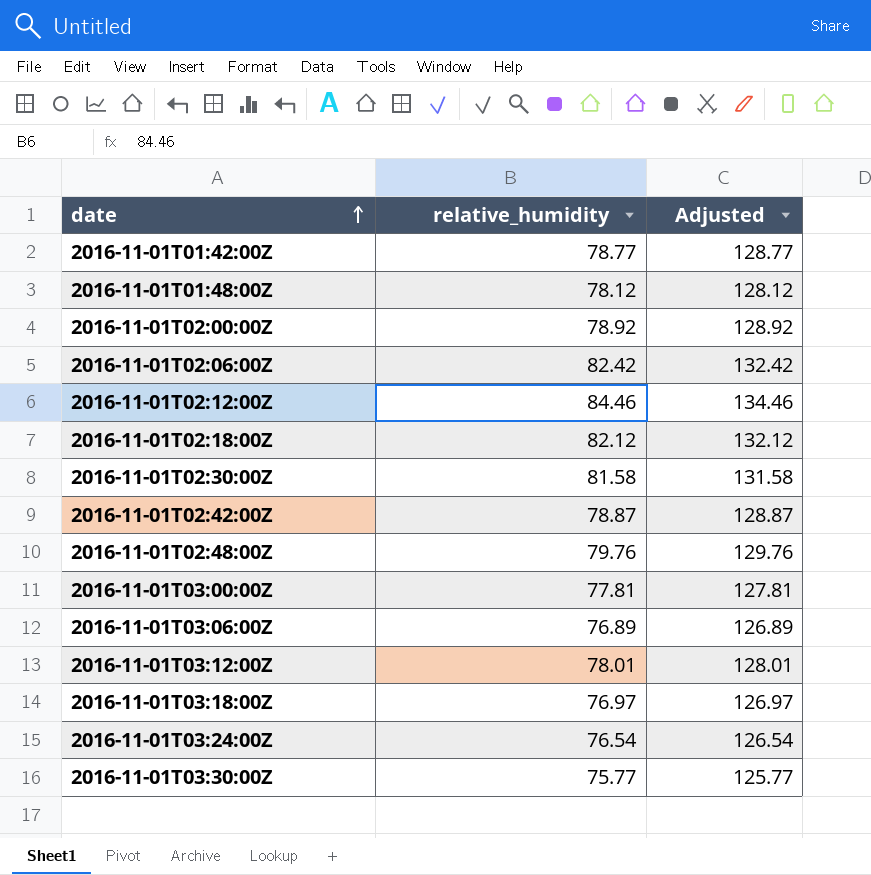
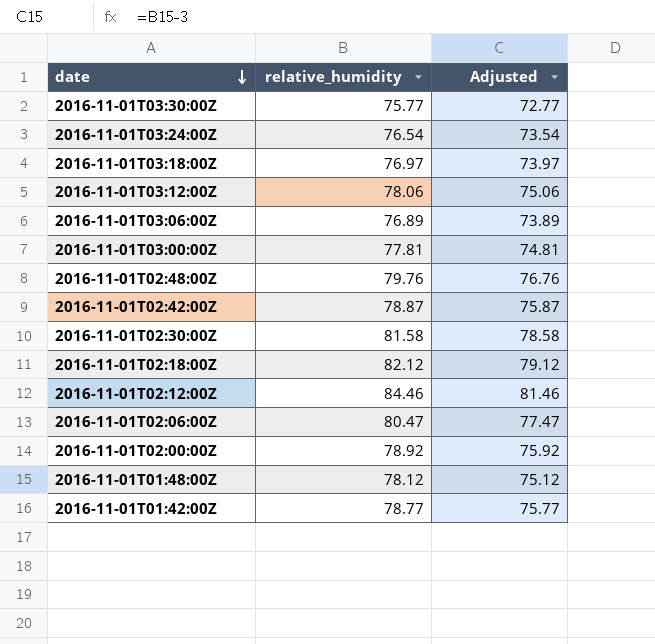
row order: date ascending -> date descending
column Adjusted | formula: [relative_humidity] + 50 -> [relative_humidity] - 3
2016-11-01T03:12:00Z | relative_humidity: 78.01 -> 78.06
2016-11-01T02:06:00Z | relative_humidity: 82.42 -> 80.47

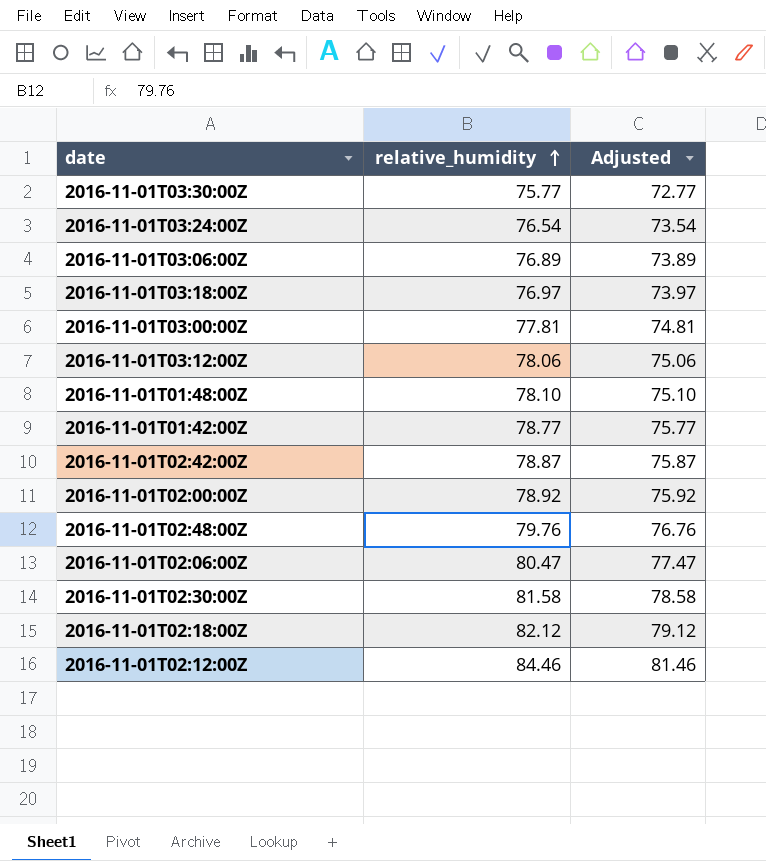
row order: date descending -> relative_humidity ascending
2016-11-01T01:48:00Z | relative_humidity: 78.12 -> 78.10
2016-11-01T01:48:00Z | Adjusted: 75.12 -> 75.10

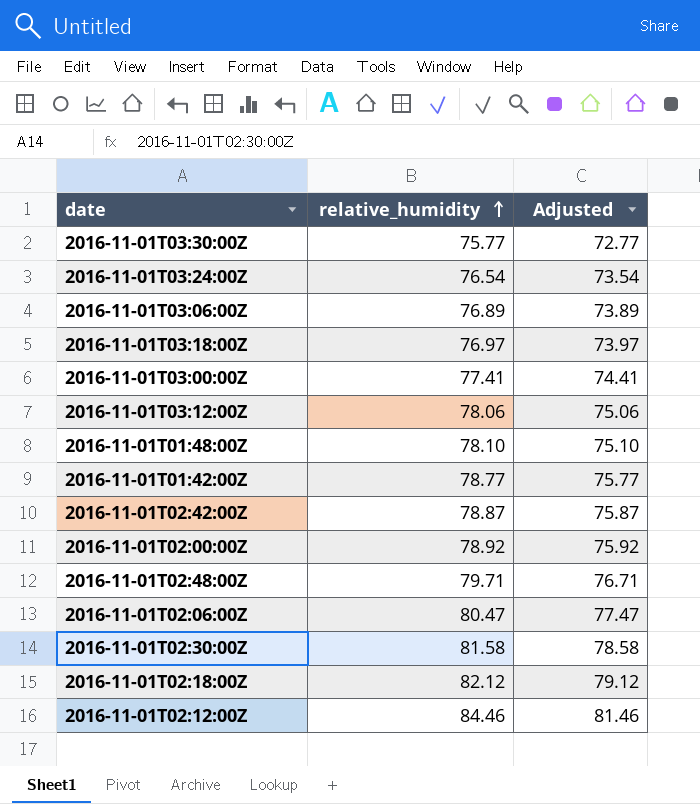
2016-11-01T03:00:00Z | relative_humidity: 77.81 -> 77.41
2016-11-01T03:00:00Z | Adjusted: 74.81 -> 74.41
2016-11-01T02:48:00Z | relative_humidity: 79.76 -> 79.71
2016-11-01T02:48:00Z | Adjusted: 76.76 -> 76.71

